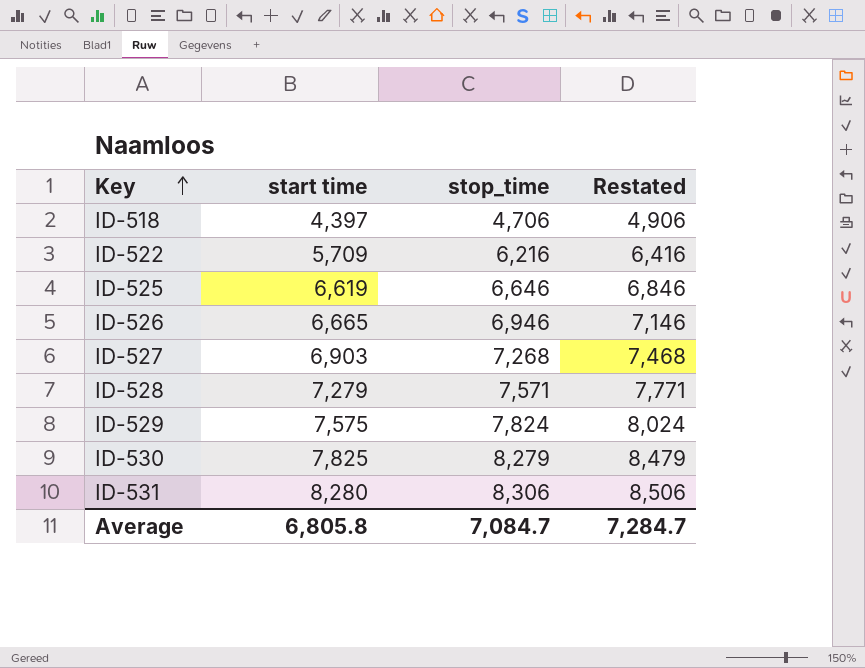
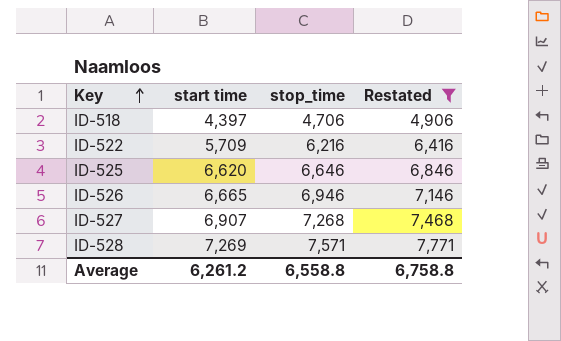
filter: none -> Restated <= 7,771
ID-525 | start time: 6,619 -> 6,620
ID-527 | start time: 6,903 -> 6,907
ID-528 | start time: 7,279 -> 7,269
Average | start time: 6,805.8 -> 6,261.2
Average | stop_time: 7,084.7 -> 6,558.8
Average | Restated: 7,284.7 -> 6,758.8

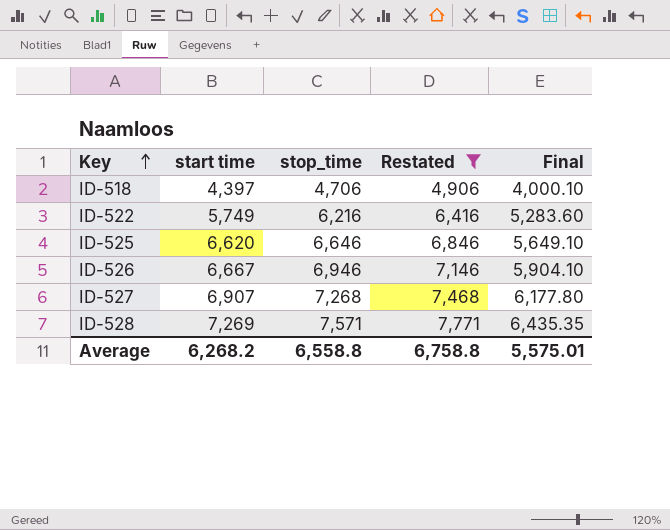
column Final | formula: none -> [stop_time] * 0.85
ID-522 | start time: 5,709 -> 5,749
ID-526 | start time: 6,665 -> 6,667
Average | start time: 6,261.2 -> 6,268.2

